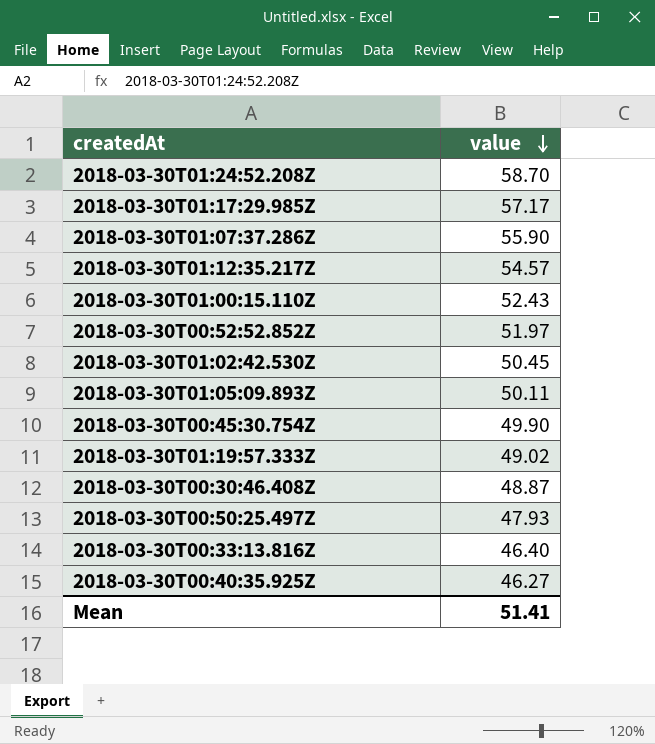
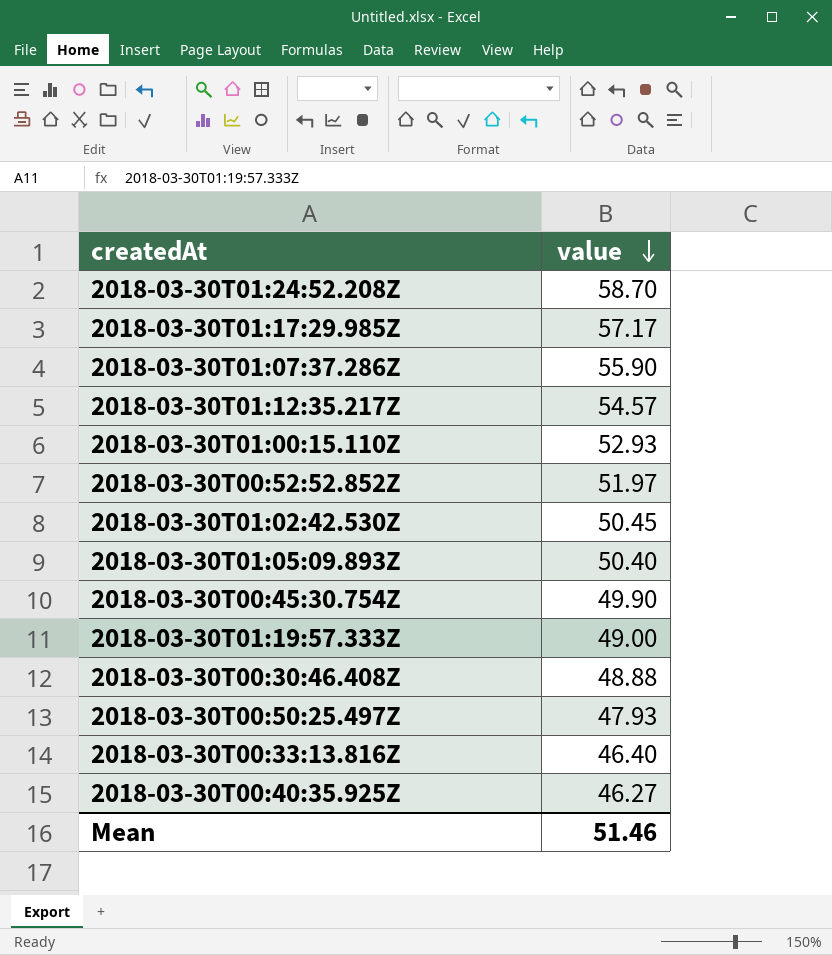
2018-03-30T01:00:15.110Z | value: 52.43 -> 52.93
2018-03-30T01:05:09.893Z | value: 50.11 -> 50.40
2018-03-30T01:19:57.333Z | value: 49.02 -> 49.00
2018-03-30T00:30:46.408Z | value: 48.87 -> 48.88
Mean | value: 51.41 -> 51.46

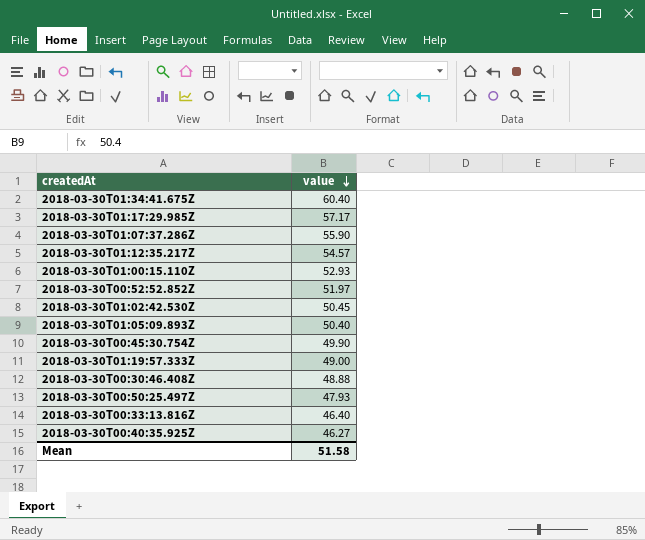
row 2018-03-30T01:24:52.208Z: 58.70 -> none
row 2018-03-30T01:34:41.675Z: none -> 60.40
Mean | value: 51.46 -> 51.58

